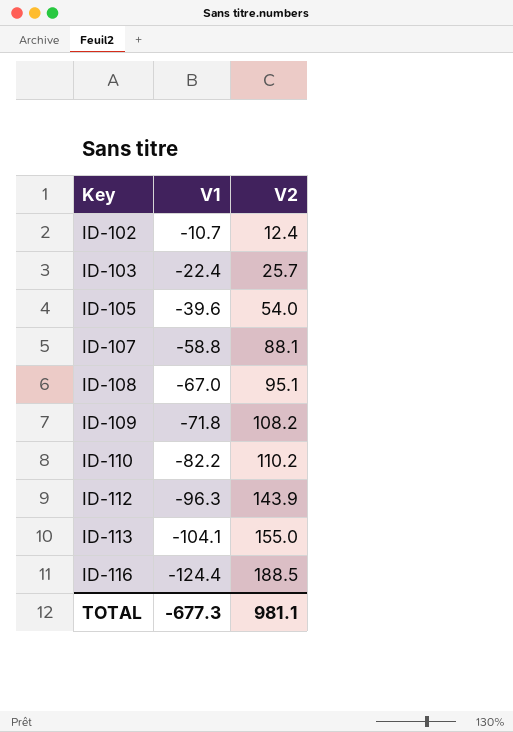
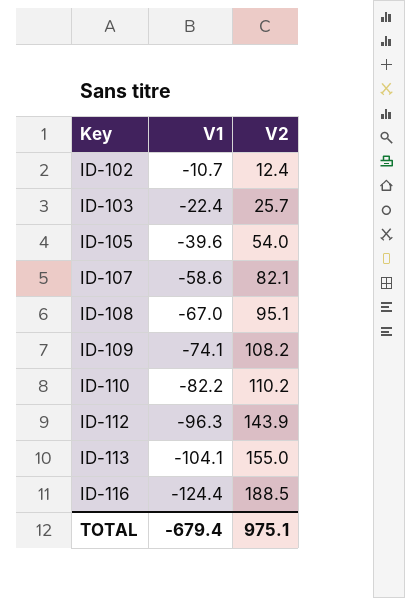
ID-107 | V1: -58.8 -> -58.6
ID-107 | V2: 88.1 -> 82.1
ID-109 | V1: -71.8 -> -74.1
TOTAL | V1: -677.3 -> -679.4
TOTAL | V2: 981.1 -> 975.1

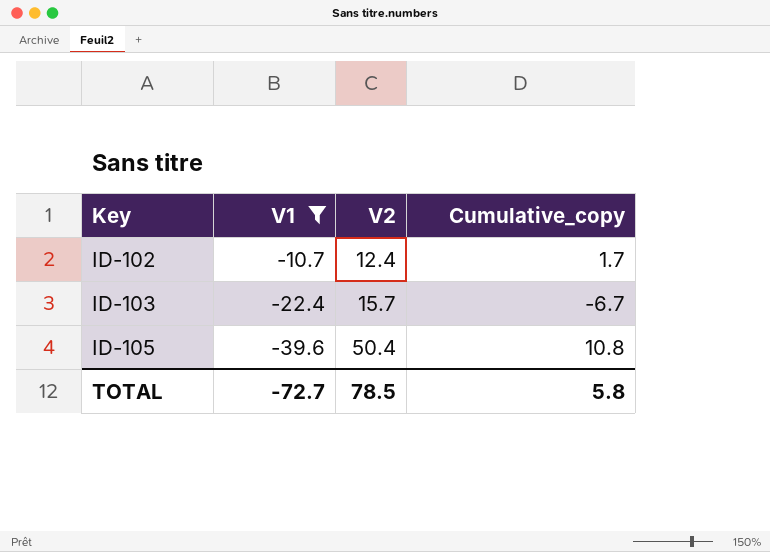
filter: none -> V1 >= -39.6
column Cumulative_copy | formula: none -> [V1] + [V2]
ID-103 | V2: 25.7 -> 15.7
ID-105 | V2: 54.0 -> 50.4
TOTAL | V1: -679.4 -> -72.7
TOTAL | V2: 975.1 -> 78.5

